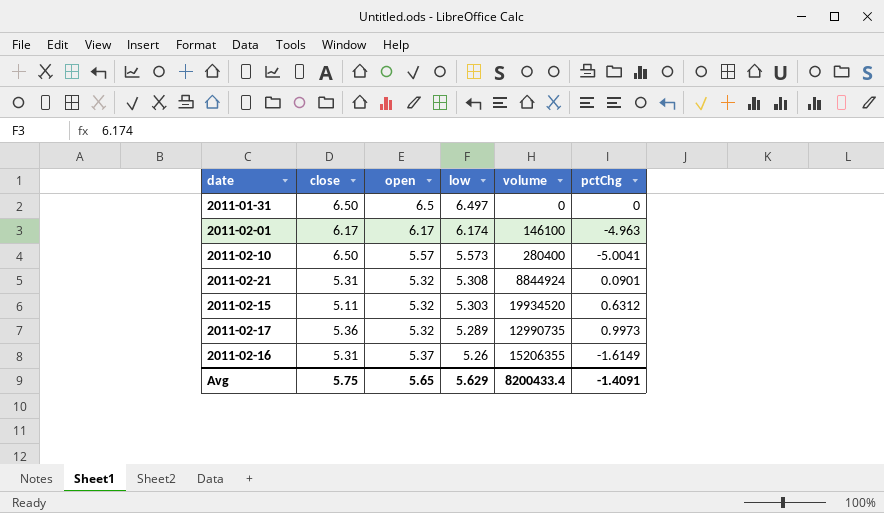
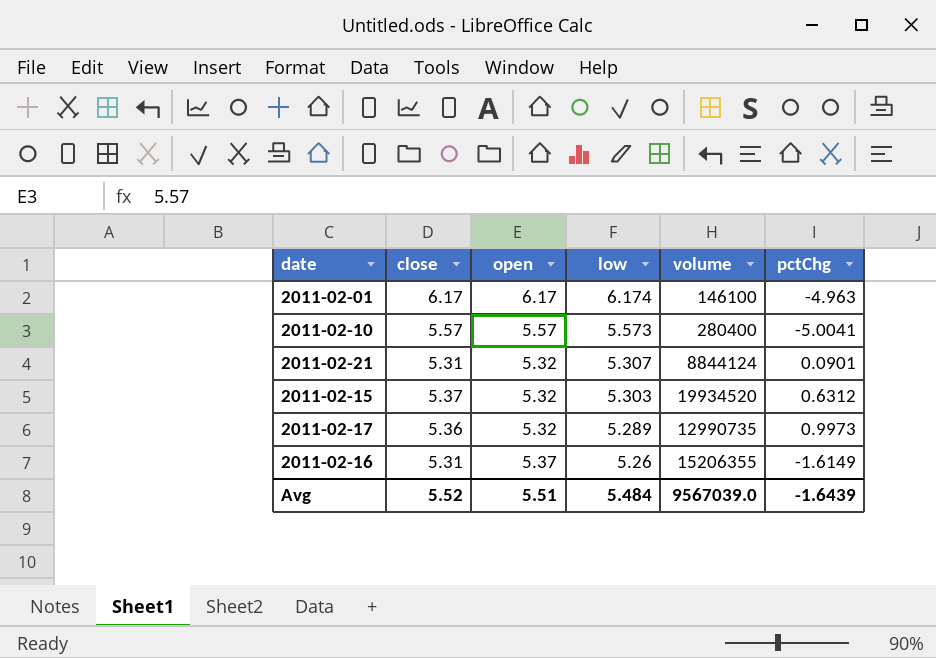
row 2011-01-31: 6.50 | 6.5 | 6.497 | 0 | 0 -> none
2011-02-10 | close: 6.50 -> 5.57
2011-02-21 | low: 5.308 -> 5.307
2011-02-21 | volume: 8844924 -> 8844124
2011-02-15 | close: 5.11 -> 5.37
Avg | close: 5.75 -> 5.52
Avg | open: 5.65 -> 5.51
Avg | low: 5.629 -> 5.484
Avg | volume: 8200433.4 -> 9567039.0
Avg | pctChg: -1.4091 -> -1.6439

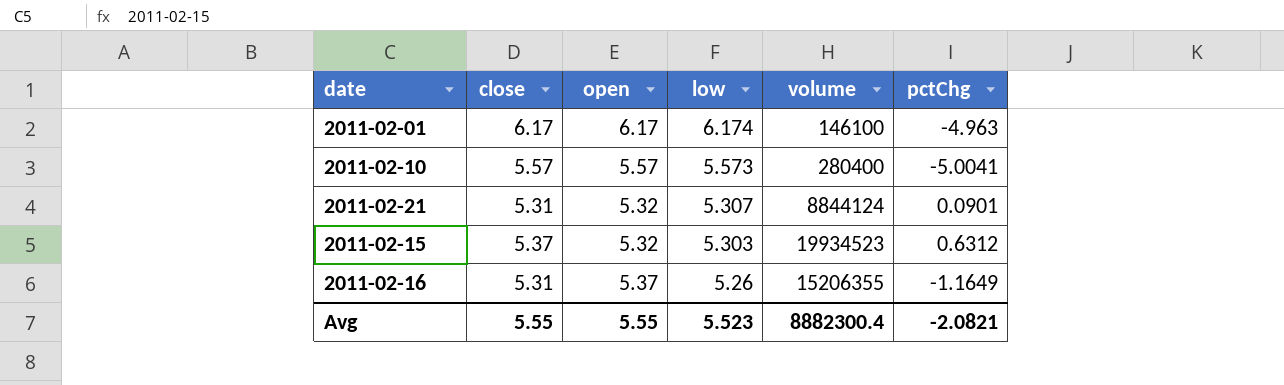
row 2011-02-17: 5.36 | 5.32 | 5.289 | 12990735 | 0.9973 -> none
2011-02-15 | volume: 19934520 -> 19934523
2011-02-16 | pctChg: -1.6149 -> -1.1649
Avg | close: 5.52 -> 5.55
Avg | open: 5.51 -> 5.55
Avg | low: 5.484 -> 5.523
Avg | volume: 9567039.0 -> 8882300.4
Avg | pctChg: -1.6439 -> -2.0821

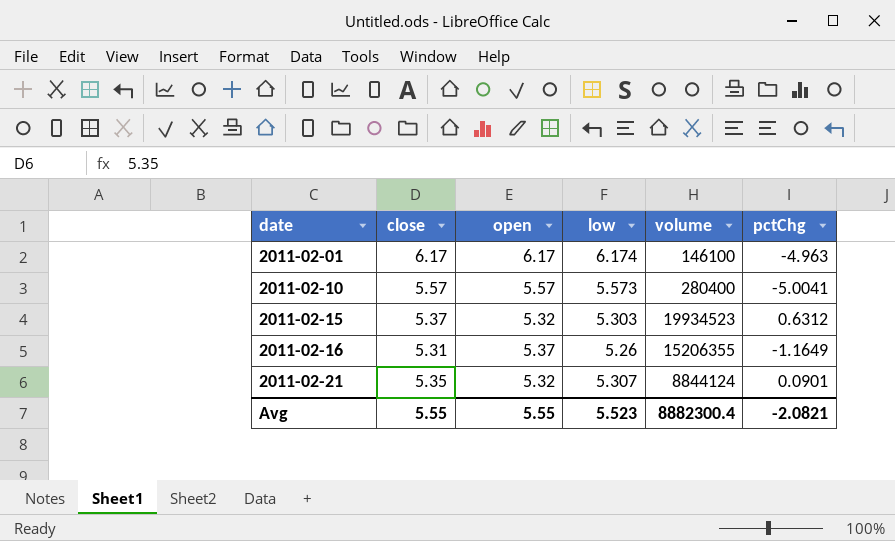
row order: low descending -> date ascending
2011-02-21 | close: 5.31 -> 5.35

